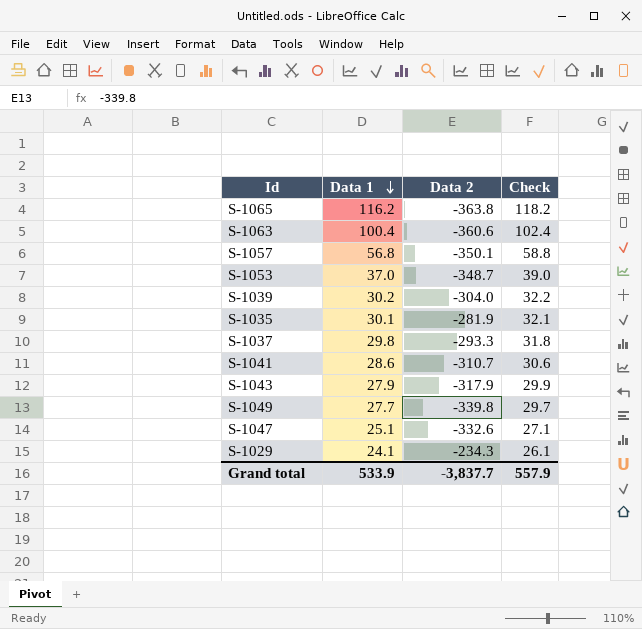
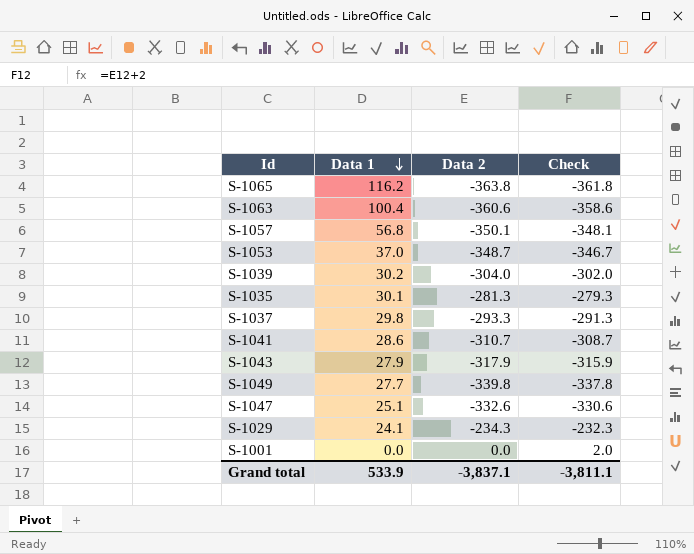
column Check | formula: [Data 1] + 2 -> [Data 2] + 2
S-1035 | Data 2: -281.9 -> -281.3
row S-1001: none -> 0.0 | 0.0 | 2.0
Grand total | Data 2: -3,837.7 -> -3,837.1
Grand total | Check: 557.9 -> -3,811.1

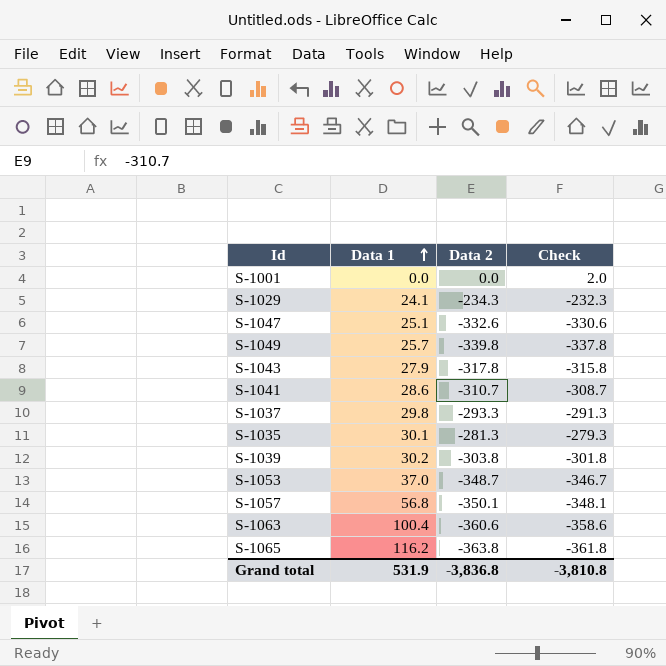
row order: Data 1 descending -> Data 1 ascending
S-1049 | Data 1: 27.7 -> 25.7
S-1043 | Data 2: -317.9 -> -317.8
S-1043 | Check: -315.9 -> -315.8
S-1039 | Data 2: -304.0 -> -303.8
S-1039 | Check: -302.0 -> -301.8
Grand total | Data 1: 533.9 -> 531.9
Grand total | Data 2: -3,837.1 -> -3,836.8
Grand total | Check: -3,811.1 -> -3,810.8

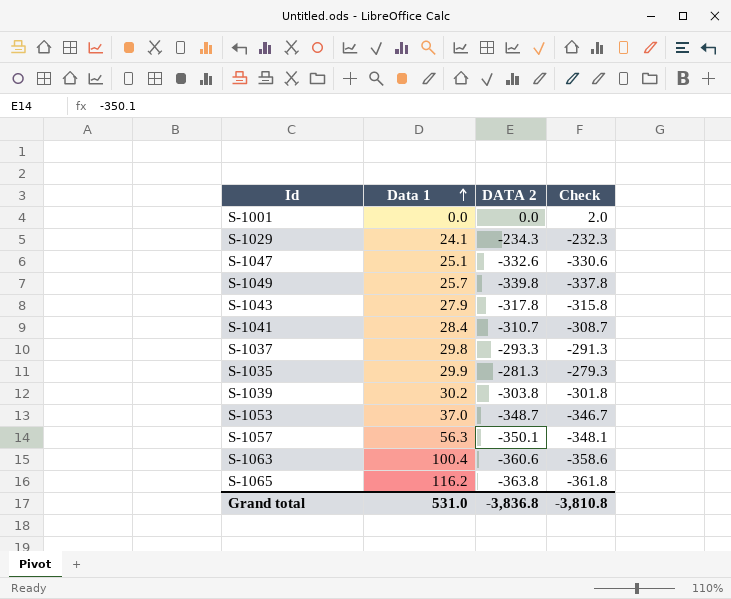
column name: Data 2 -> DATA 2
S-1041 | Data 1: 28.6 -> 28.4
S-1035 | Data 1: 30.1 -> 29.9
S-1057 | Data 1: 56.8 -> 56.3
Grand total | Data 1: 531.9 -> 531.0

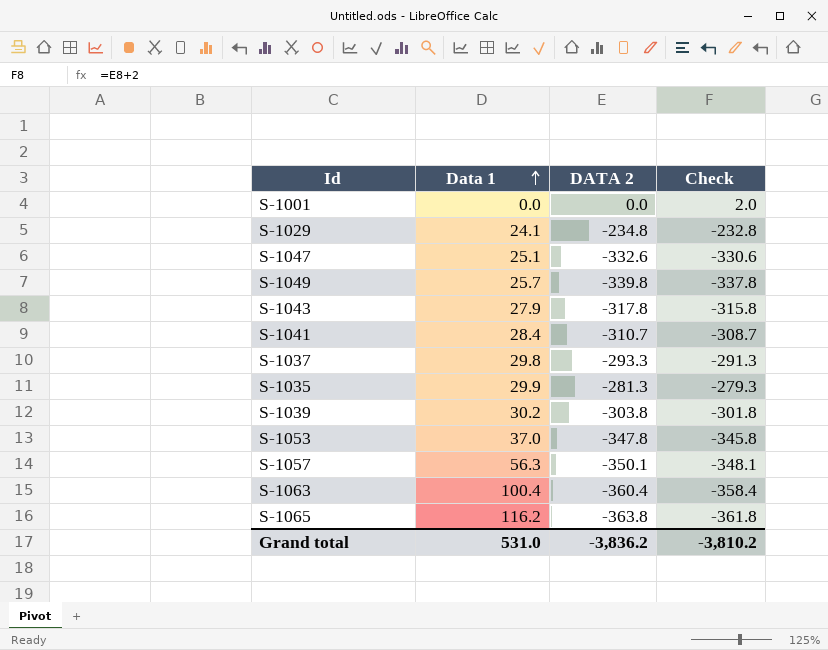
S-1029 | DATA 2: -234.3 -> -234.8
S-1029 | Check: -232.3 -> -232.8
S-1053 | DATA 2: -348.7 -> -347.8
S-1053 | Check: -346.7 -> -345.8
S-1063 | DATA 2: -360.6 -> -360.4
S-1063 | Check: -358.6 -> -358.4
Grand total | DATA 2: -3,836.8 -> -3,836.2
Grand total | Check: -3,810.8 -> -3,810.2

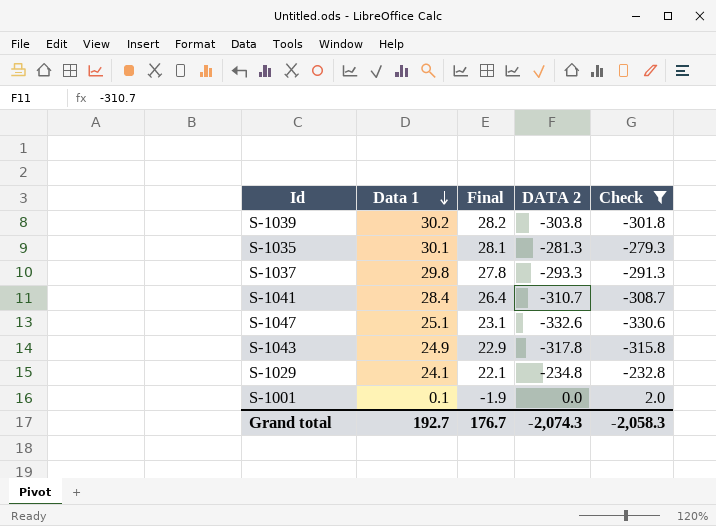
filter: none -> Check >= -330.6
row order: Data 1 ascending -> Data 1 descending
column Final | formula: none -> [Data 1] - 2
S-1035 | Data 1: 29.9 -> 30.1
S-1043 | Data 1: 27.9 -> 24.9
S-1001 | Data 1: 0.0 -> 0.1
Grand total | Data 1: 531.0 -> 192.7
Grand total | DATA 2: -3,836.2 -> -2,074.3
Grand total | Check: -3,810.2 -> -2,058.3

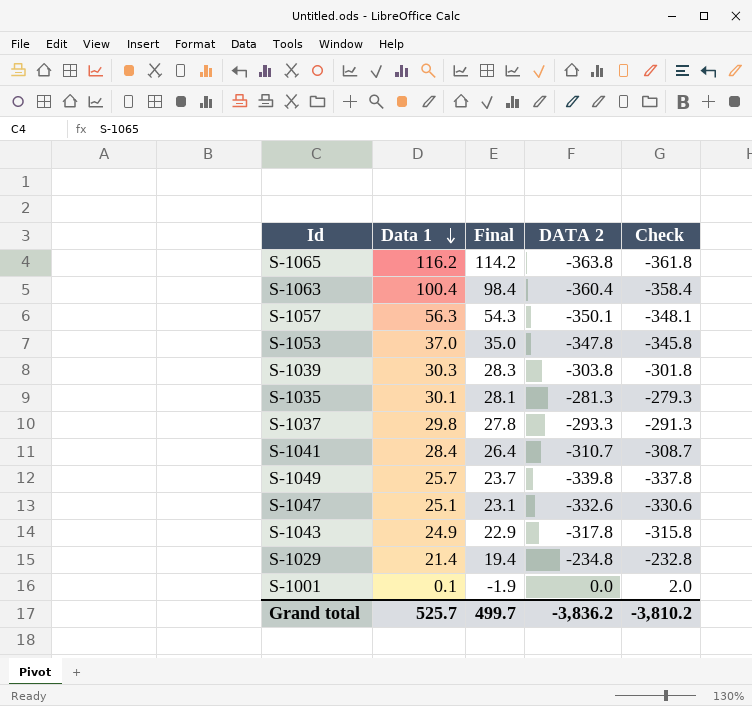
filter: Check >= -330.6 -> none
S-1039 | Data 1: 30.2 -> 30.3
S-1039 | Final: 28.2 -> 28.3
S-1029 | Data 1: 24.1 -> 21.4
S-1029 | Final: 22.1 -> 19.4
Grand total | Data 1: 192.7 -> 525.7
Grand total | Final: 176.7 -> 499.7
Grand total | DATA 2: -2,074.3 -> -3,836.2
Grand total | Check: -2,058.3 -> -3,810.2

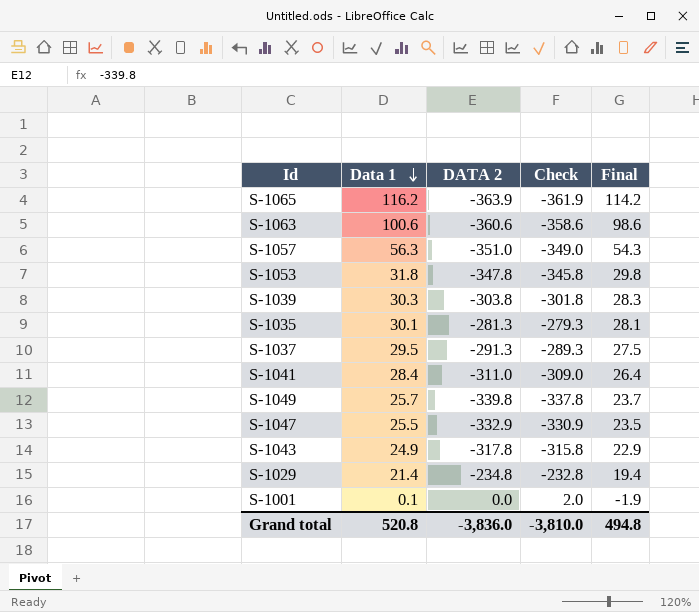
column Final | position: 3 -> 5
S-1065 | DATA 2: -363.8 -> -363.9
S-1065 | Check: -361.8 -> -361.9
S-1063 | Data 1: 100.4 -> 100.6
S-1063 | DATA 2: -360.4 -> -360.6
S-1063 | Check: -358.4 -> -358.6
S-1063 | Final: 98.4 -> 98.6
S-1057 | DATA 2: -350.1 -> -351.0
S-1057 | Check: -348.1 -> -349.0
S-1053 | Data 1: 37.0 -> 31.8
S-1053 | Final: 35.0 -> 29.8
S-1037 | Data 1: 29.8 -> 29.5
S-1037 | DATA 2: -293.3 -> -291.3
S-1037 | Check: -291.3 -> -289.3
S-1037 | Final: 27.8 -> 27.5
S-1041 | DATA 2: -310.7 -> -311.0
S-1041 | Check: -308.7 -> -309.0
S-1047 | Data 1: 25.1 -> 25.5
S-1047 | DATA 2: -332.6 -> -332.9
S-1047 | Check: -330.6 -> -330.9
S-1047 | Final: 23.1 -> 23.5
Grand total | Data 1: 525.7 -> 520.8
Grand total | DATA 2: -3,836.2 -> -3,836.0
Grand total | Check: -3,810.2 -> -3,810.0
Grand total | Final: 499.7 -> 494.8

